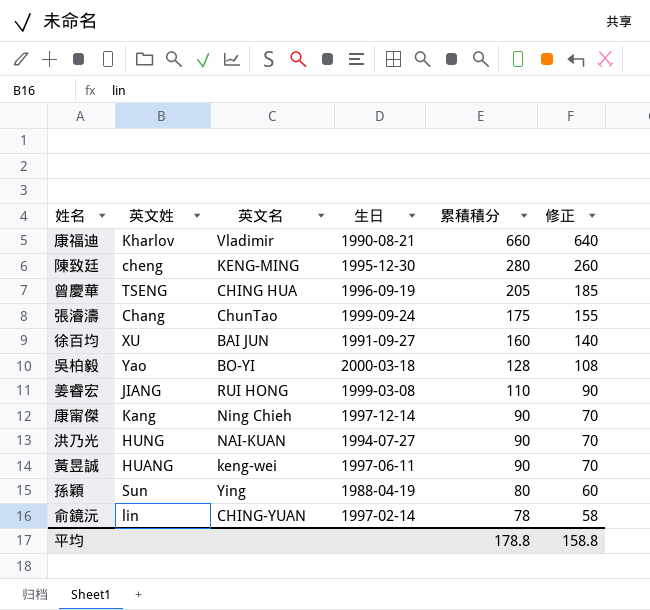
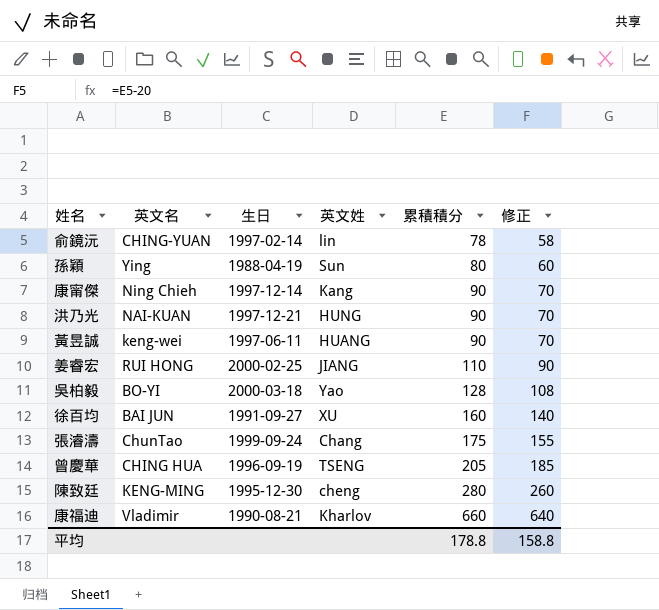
row order: 累積積分 descending -> 累積積分 ascending
column 英文姓 | position: 2 -> 4
洪乃光 | 生日: 1994-07-27 -> 1997-12-21
姜睿宏 | 生日: 1999-03-08 -> 2000-02-25

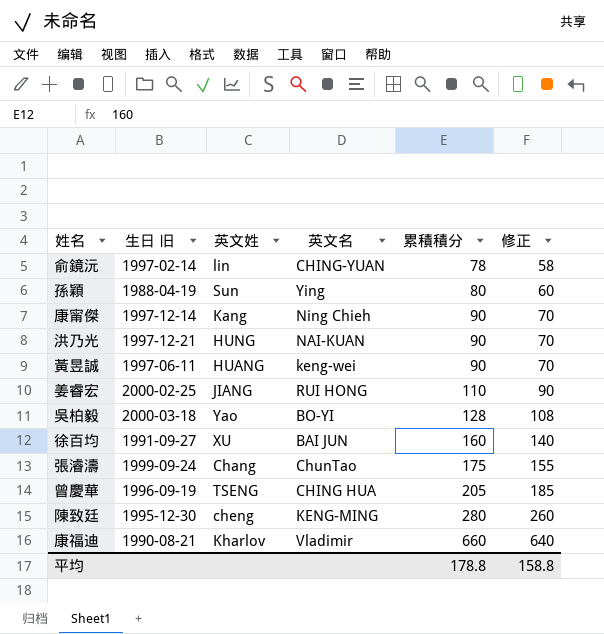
column name: 生日 -> 生日 旧
column 英文名 | position: 2 -> 4

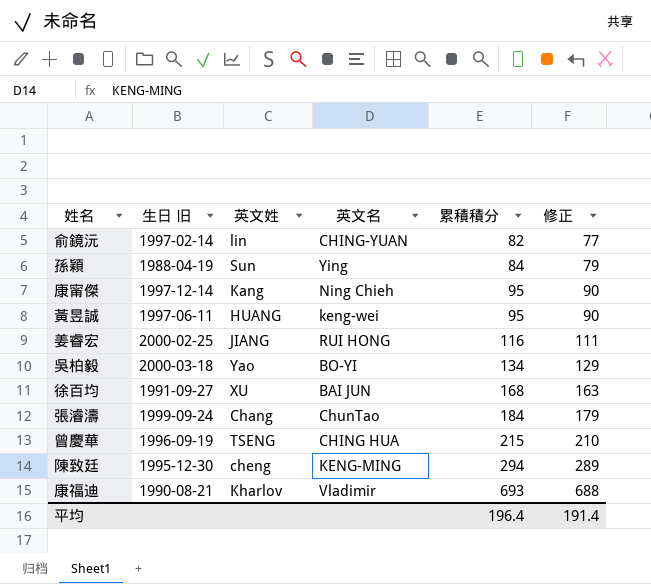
column 修正 | formula: [累積積分] - 20 -> [累積積分] - 5
row 洪乃光: 1997-12-21 | HUNG | NAI-KUAN | 90 | 70 -> none
俞鏡沅 | 累積積分: 78 -> 82
孫穎 | 累積積分: 80 -> 84
康甯傑 | 累積積分: 90 -> 95
黃昱誠 | 累積積分: 90 -> 95
姜睿宏 | 累積積分: 110 -> 116
吳柏毅 | 累積積分: 128 -> 134
徐百均 | 累積積分: 160 -> 168
張濬濤 | 累積積分: 175 -> 184
曾慶華 | 累積積分: 205 -> 215
陳致廷 | 累積積分: 280 -> 294
康福迪 | 累積積分: 660 -> 693
平均 | 累積積分: 178.8 -> 196.4
平均 | 修正: 158.8 -> 191.4

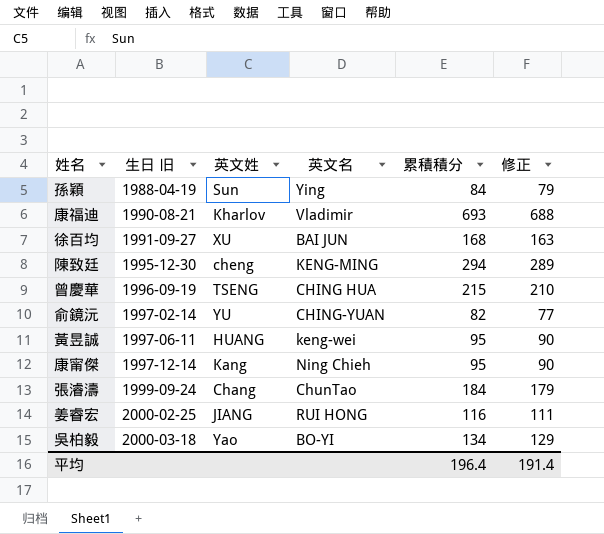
row order: 累積積分 ascending -> 生日 旧 ascending
俞鏡沅 | 英文姓: lin -> YU

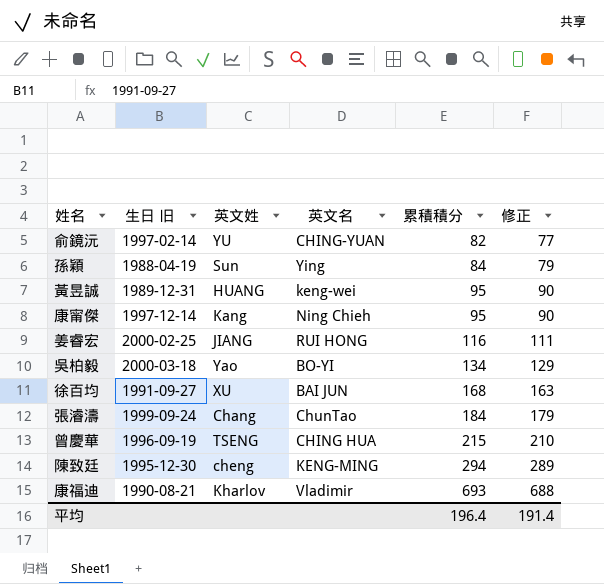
row order: 生日 旧 ascending -> 累積積分 ascending
黃昱誠 | 生日 旧: 1997-06-11 -> 1989-12-31

